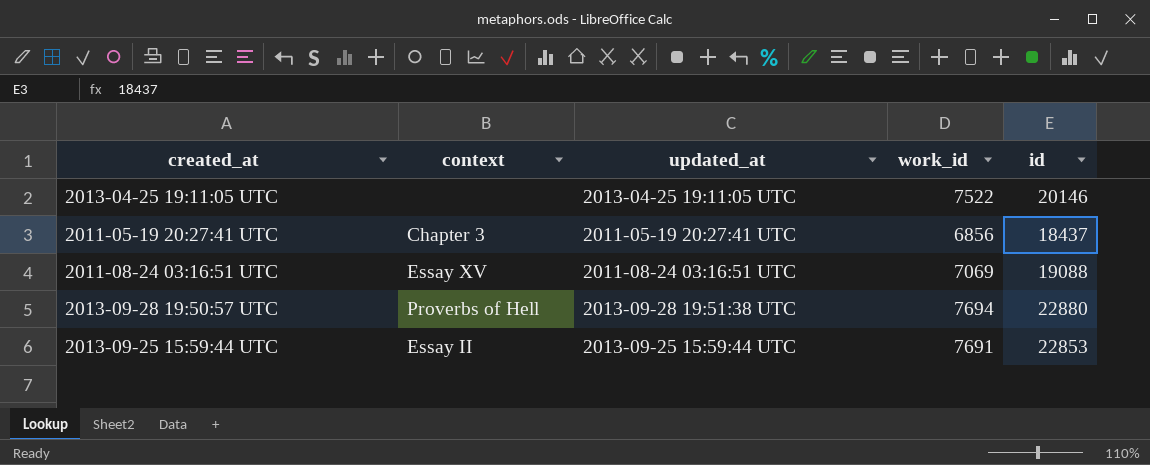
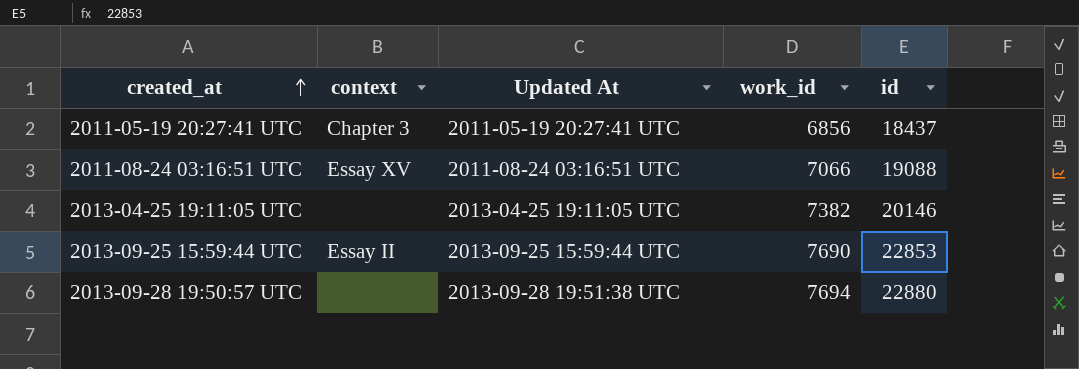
row order: none -> created_at ascending
column name: updated_at -> Updated At
2011-08-24 03:16:51 UTC | work_id: 7069 -> 7066
2013-04-25 19:11:05 UTC | work_id: 7522 -> 7382
2013-09-25 15:59:44 UTC | work_id: 7691 -> 7690
2013-09-28 19:50:57 UTC | context: Proverbs of Hell -> none

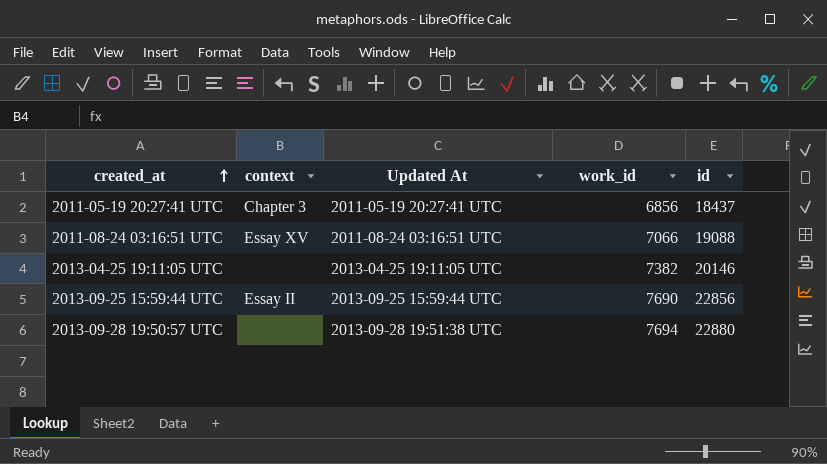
2013-09-25 15:59:44 UTC | id: 22853 -> 22856

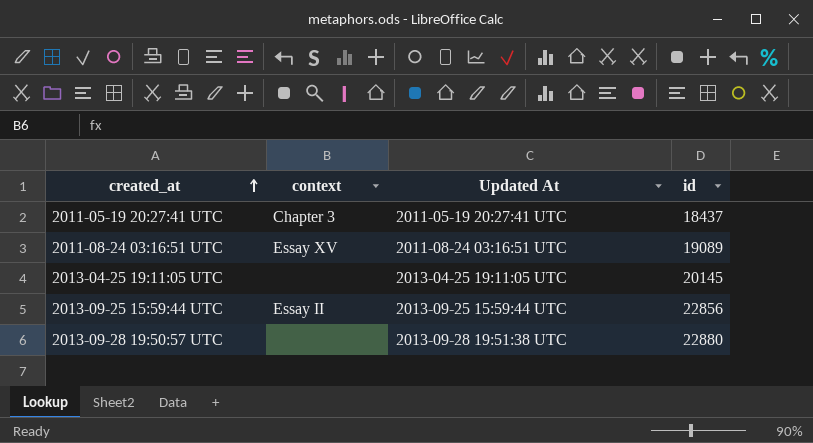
column work_id | position: 4 -> none
2011-08-24 03:16:51 UTC | id: 19088 -> 19089
2013-04-25 19:11:05 UTC | id: 20146 -> 20145

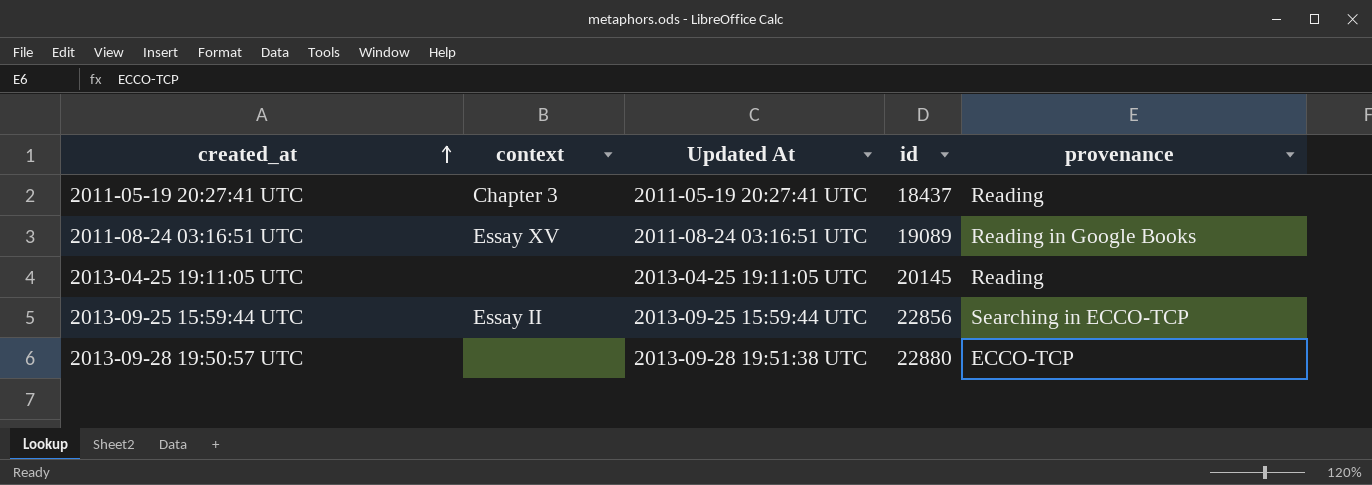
column provenance | position: none -> 5

